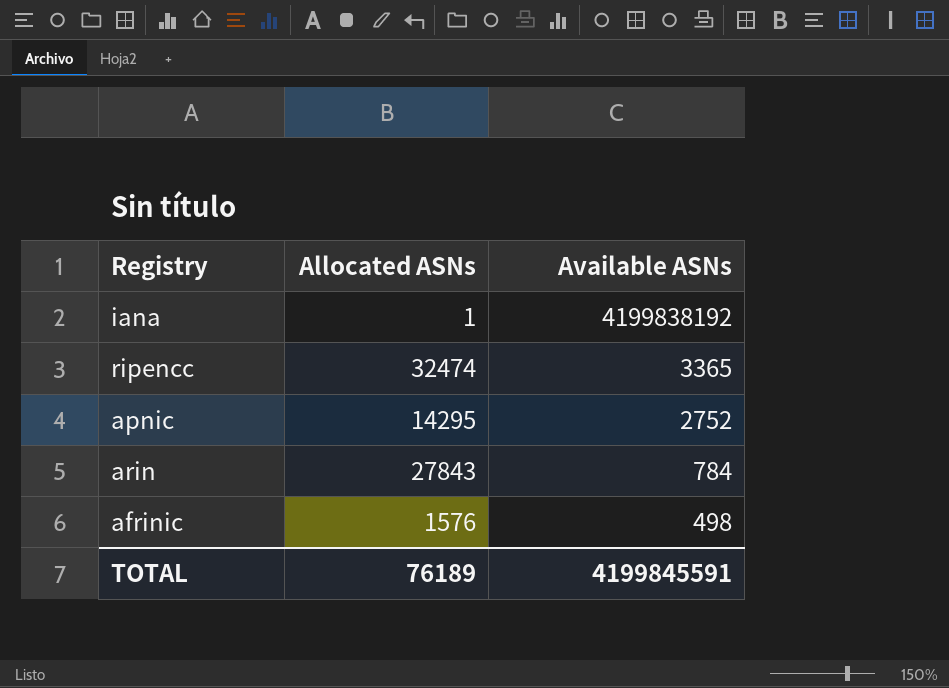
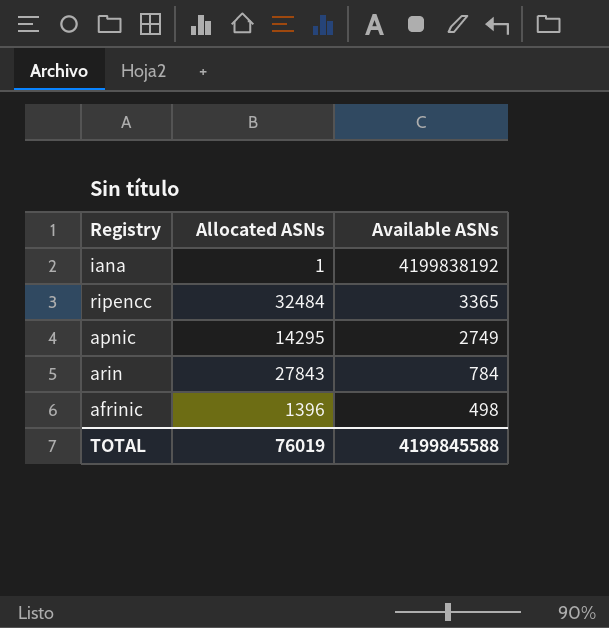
ripencc | Allocated ASNs: 32474 -> 32484
apnic | Available ASNs: 2752 -> 2749
afrinic | Allocated ASNs: 1576 -> 1396
TOTAL | Allocated ASNs: 76189 -> 76019
TOTAL | Available ASNs: 4199845591 -> 4199845588

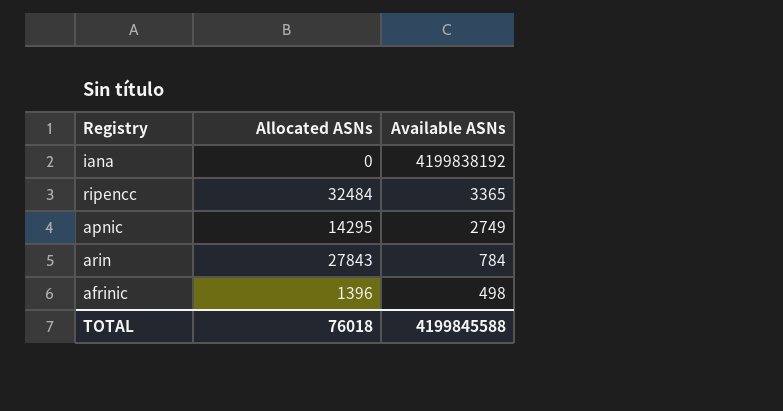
iana | Allocated ASNs: 1 -> 0
TOTAL | Allocated ASNs: 76019 -> 76018

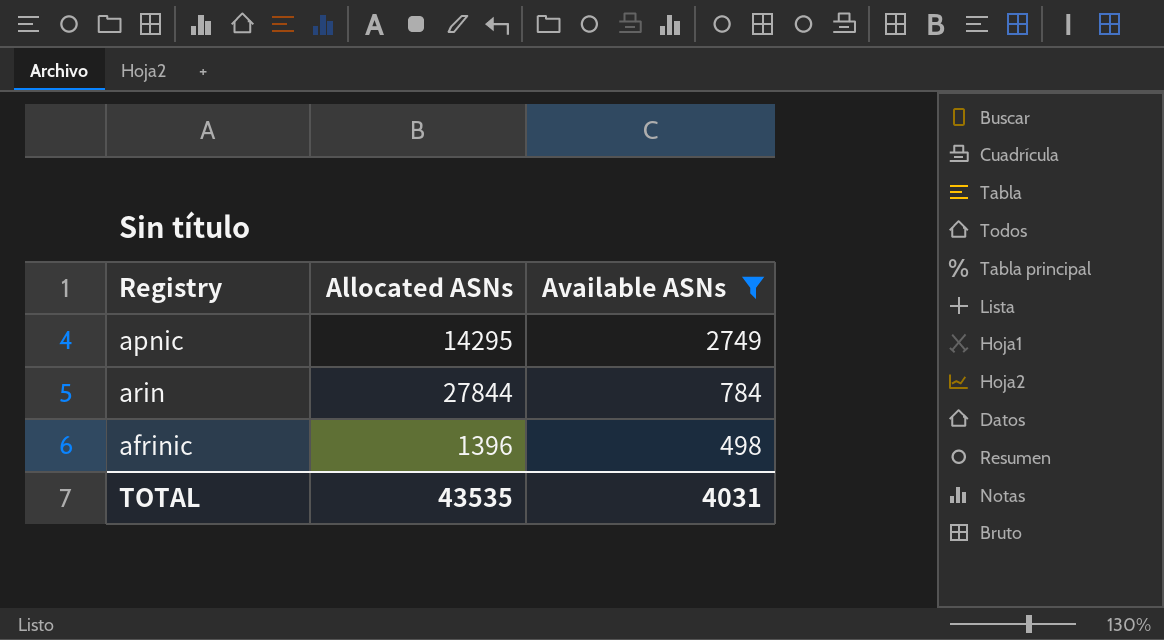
filter: none -> Available ASNs <= 2749
arin | Allocated ASNs: 27843 -> 27844
TOTAL | Allocated ASNs: 76018 -> 43535
TOTAL | Available ASNs: 4199845588 -> 4031

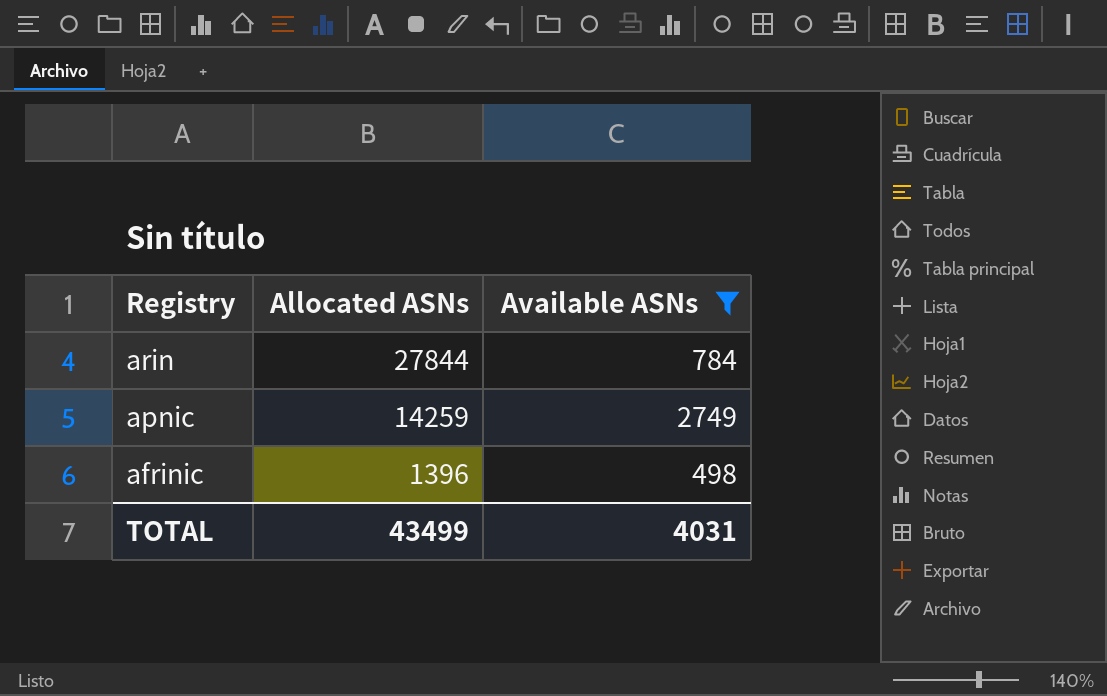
row order: Available ASNs descending -> Registry descending
apnic | Allocated ASNs: 14295 -> 14259
TOTAL | Allocated ASNs: 43535 -> 43499

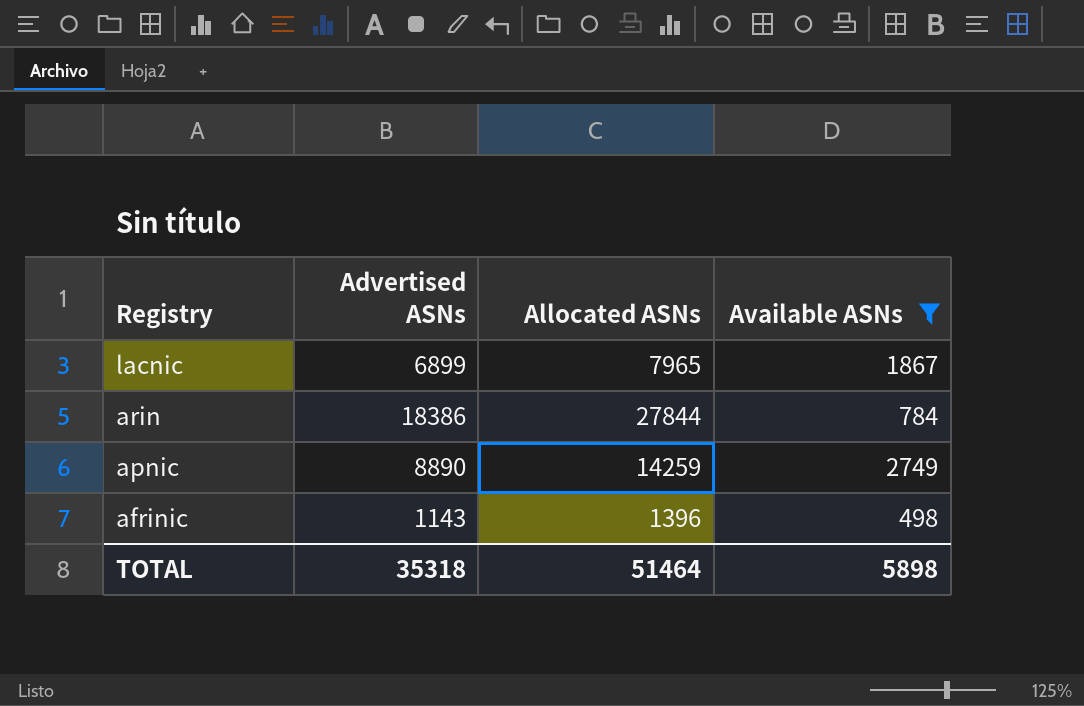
column Advertised ASNs | position: none -> 2
row lacnic: none -> 6899 | 7965 | 1867
TOTAL | Allocated ASNs: 43499 -> 51464
TOTAL | Available ASNs: 4031 -> 5898

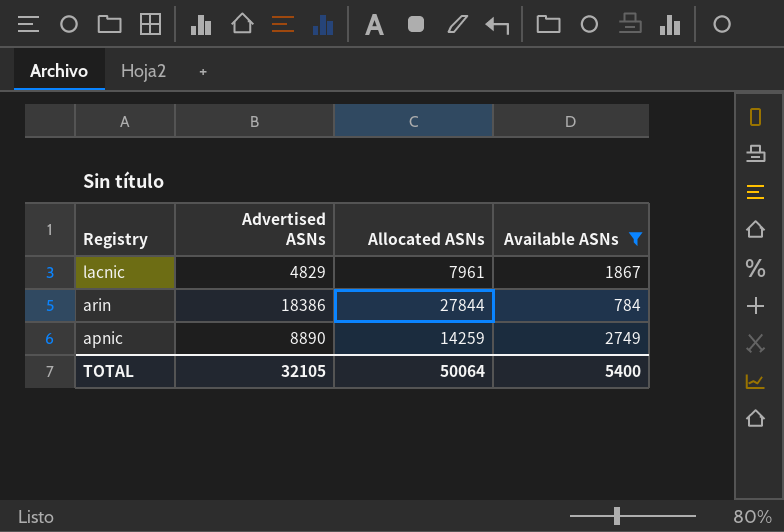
row afrinic: 1143 | 1396 | 498 -> none
lacnic | Advertised ASNs: 6899 -> 4829
lacnic | Allocated ASNs: 7965 -> 7961
TOTAL | Advertised ASNs: 35318 -> 32105
TOTAL | Allocated ASNs: 51464 -> 50064
TOTAL | Available ASNs: 5898 -> 5400

